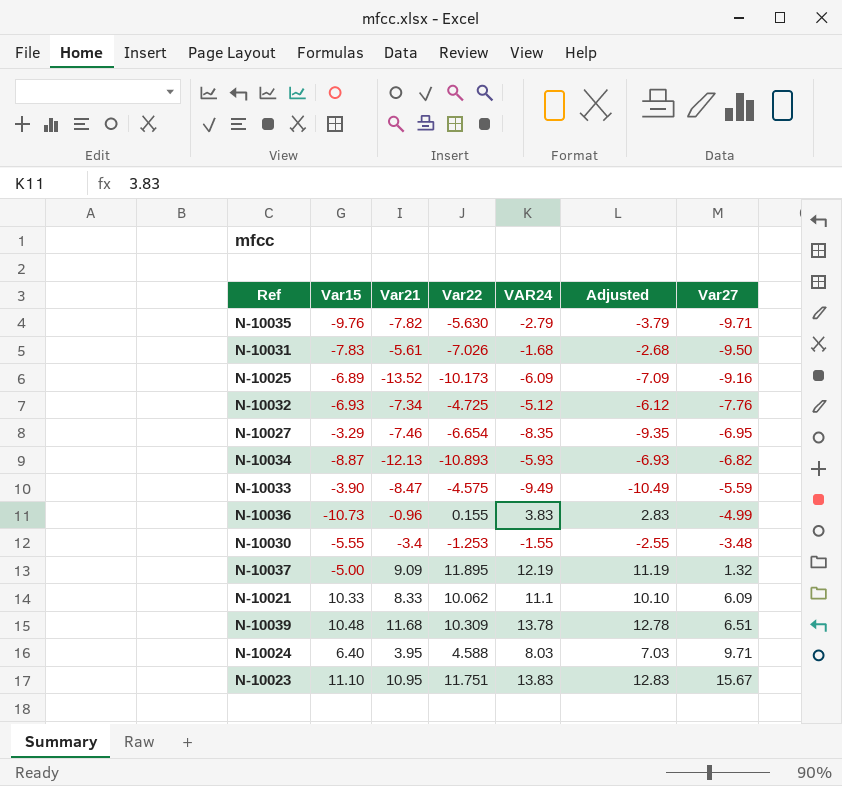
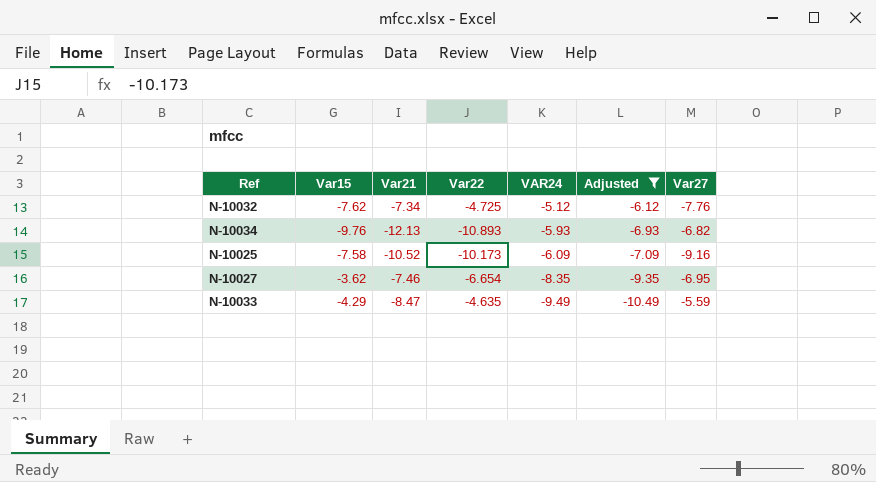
filter: none -> Adjusted <= -6.12
row order: Var27 ascending -> VAR24 descending
N-10032 | Var15: -6.93 -> -7.62
N-10034 | Var15: -8.87 -> -9.76
N-10025 | Var15: -6.89 -> -7.58
N-10025 | Var21: -13.52 -> -10.52
N-10027 | Var15: -3.29 -> -3.62
N-10033 | Var15: -3.90 -> -4.29
N-10033 | Var22: -4.575 -> -4.635

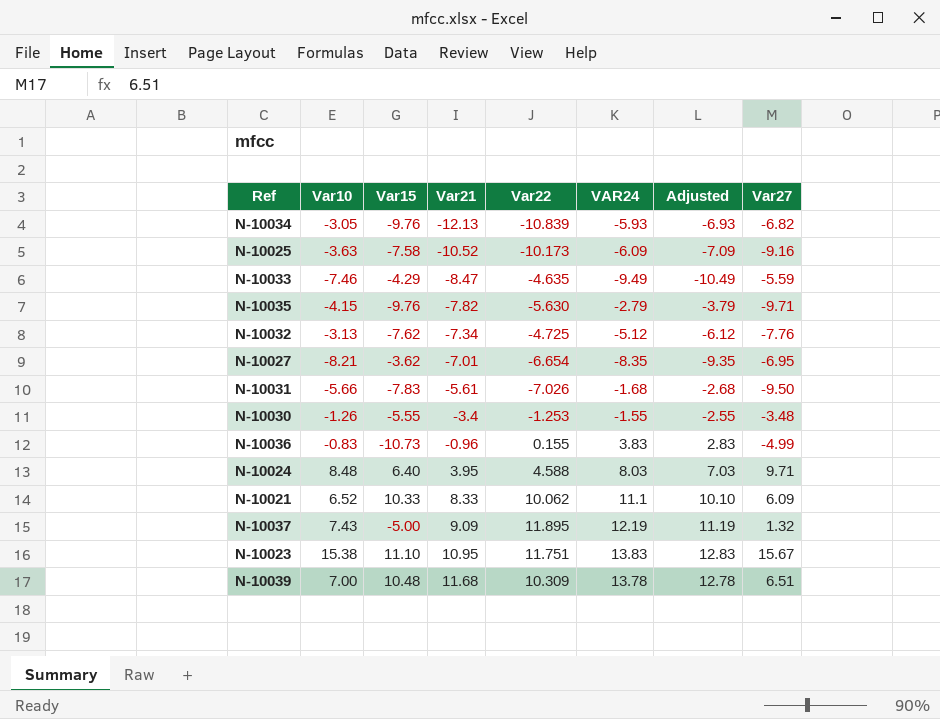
filter: Adjusted <= -6.12 -> none
row order: VAR24 descending -> Var21 ascending
column Var10 | position: none -> 2
N-10034 | Var22: -10.893 -> -10.839
N-10027 | Var21: -7.46 -> -7.01

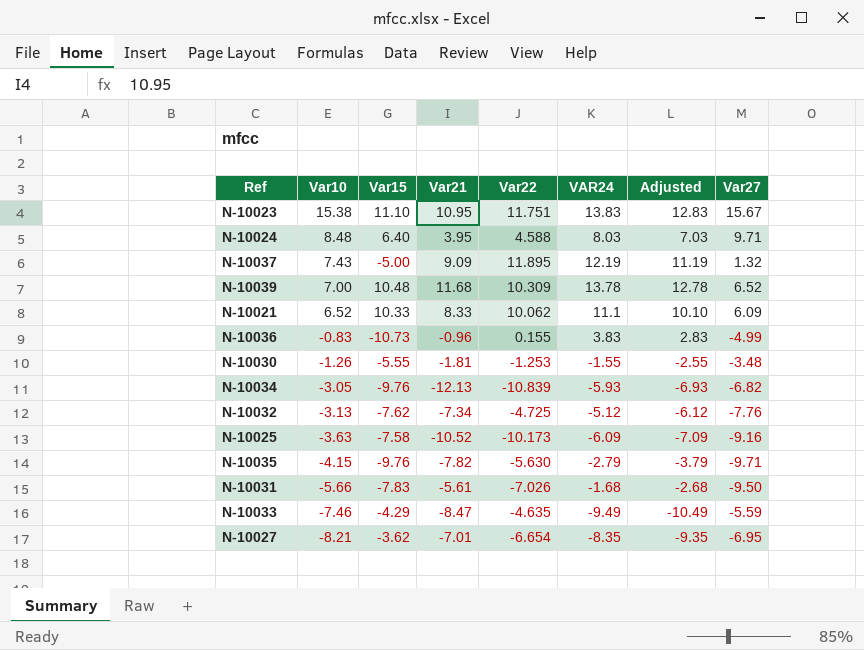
row order: Var21 ascending -> Var10 descending
N-10039 | Var27: 6.51 -> 6.52
N-10030 | Var21: -3.4 -> -1.81

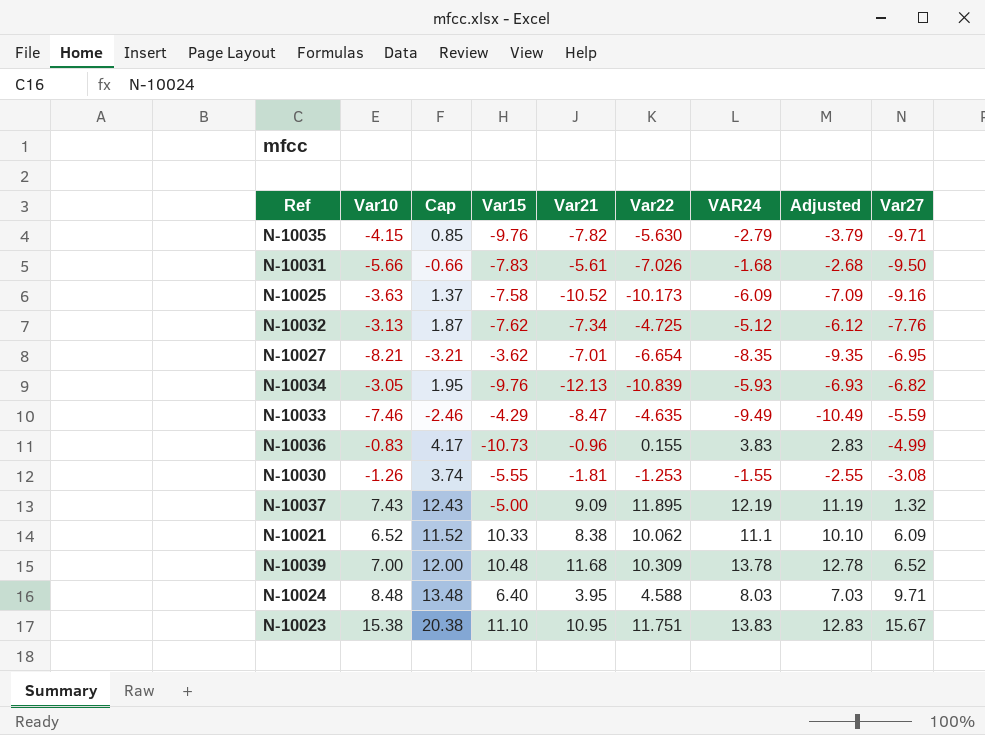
row order: Var10 descending -> Var27 ascending
column Cap | formula: none -> [Var10] + 5
N-10030 | Var27: -3.48 -> -3.08
N-10021 | Var21: 8.33 -> 8.38

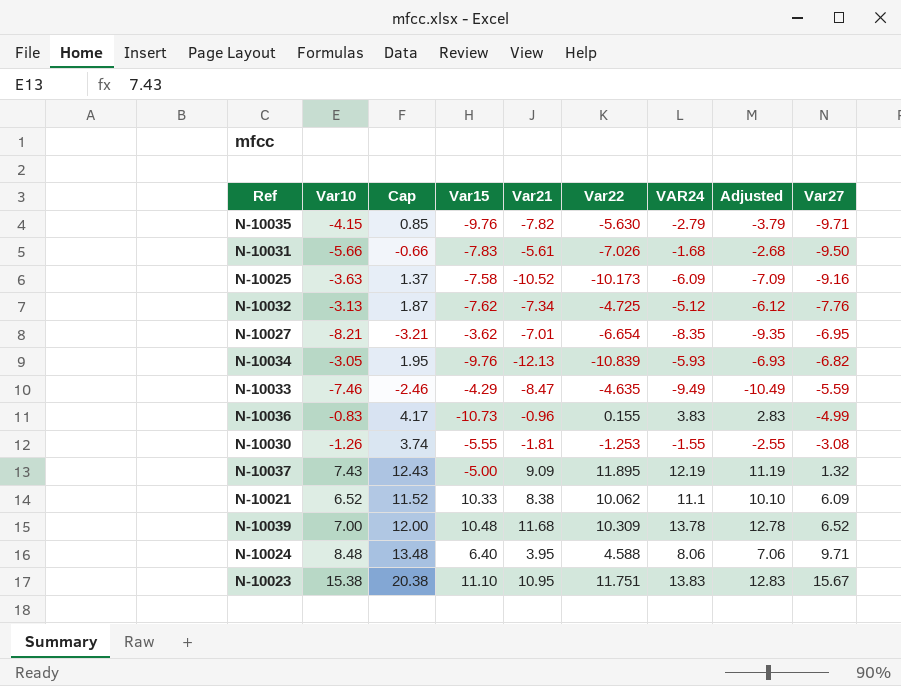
N-10024 | VAR24: 8.03 -> 8.06
N-10024 | Adjusted: 7.03 -> 7.06

